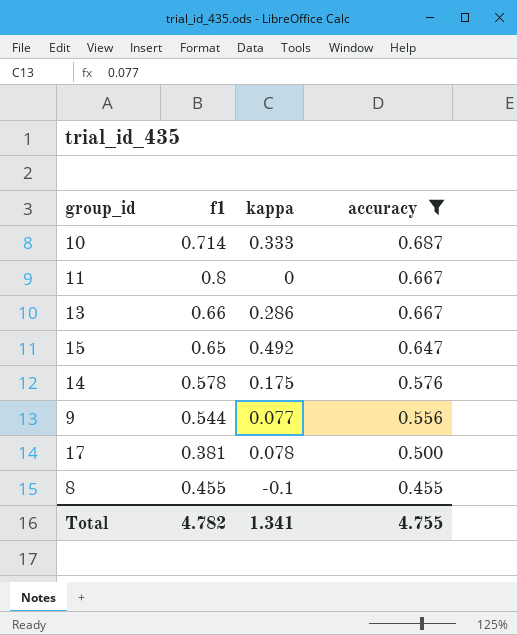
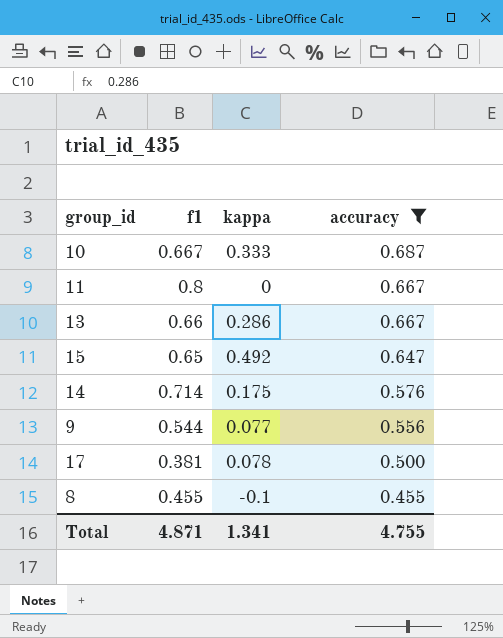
10 | f1: 0.714 -> 0.667
14 | f1: 0.578 -> 0.714
Total | f1: 4.782 -> 4.871

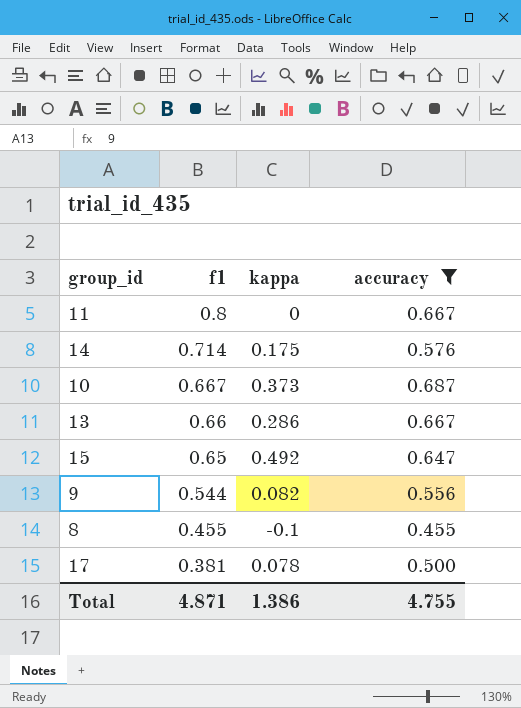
row order: accuracy descending -> f1 descending
10 | kappa: 0.333 -> 0.373
9 | kappa: 0.077 -> 0.082
Total | kappa: 1.341 -> 1.386

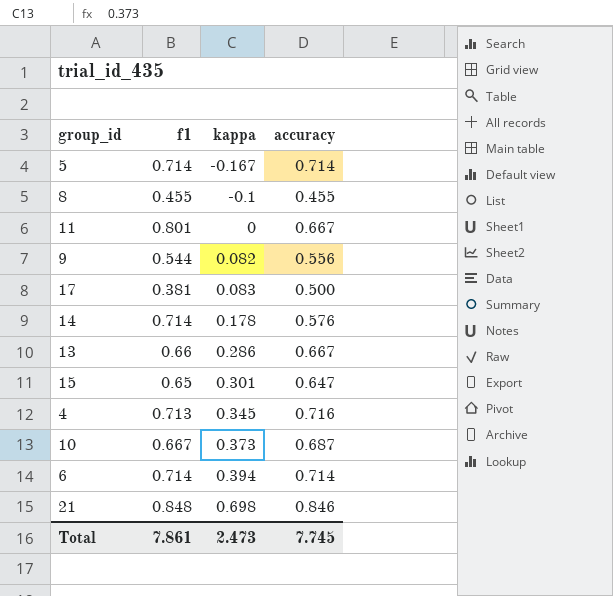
filter: accuracy <= 0.687 -> none
row order: f1 descending -> kappa ascending
11 | f1: 0.8 -> 0.801
17 | kappa: 0.078 -> 0.083
14 | kappa: 0.175 -> 0.178
15 | kappa: 0.492 -> 0.301
Total | f1: 4.871 -> 7.861
Total | kappa: 1.386 -> 2.473
Total | accuracy: 4.755 -> 7.745

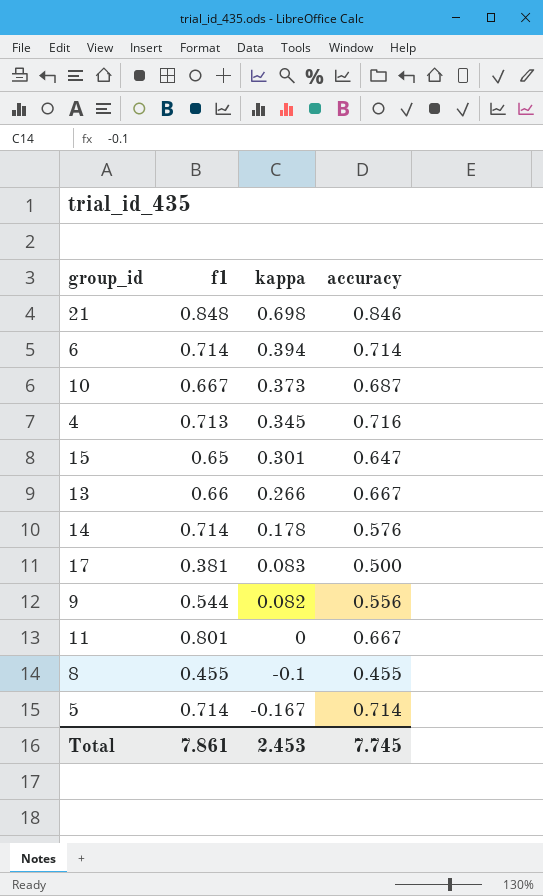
row order: kappa ascending -> kappa descending
13 | kappa: 0.286 -> 0.266
Total | kappa: 2.473 -> 2.453

